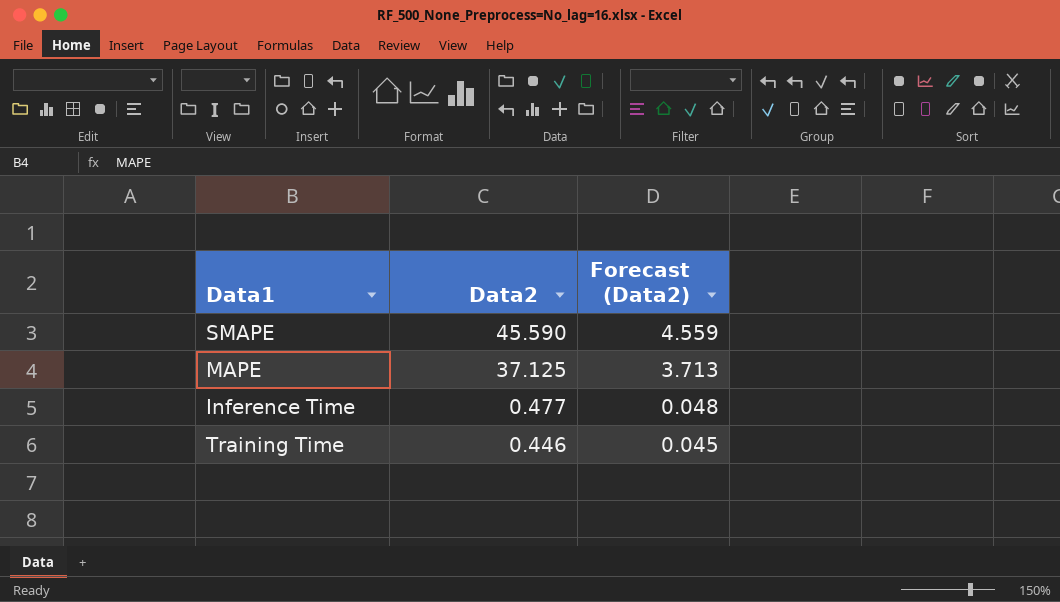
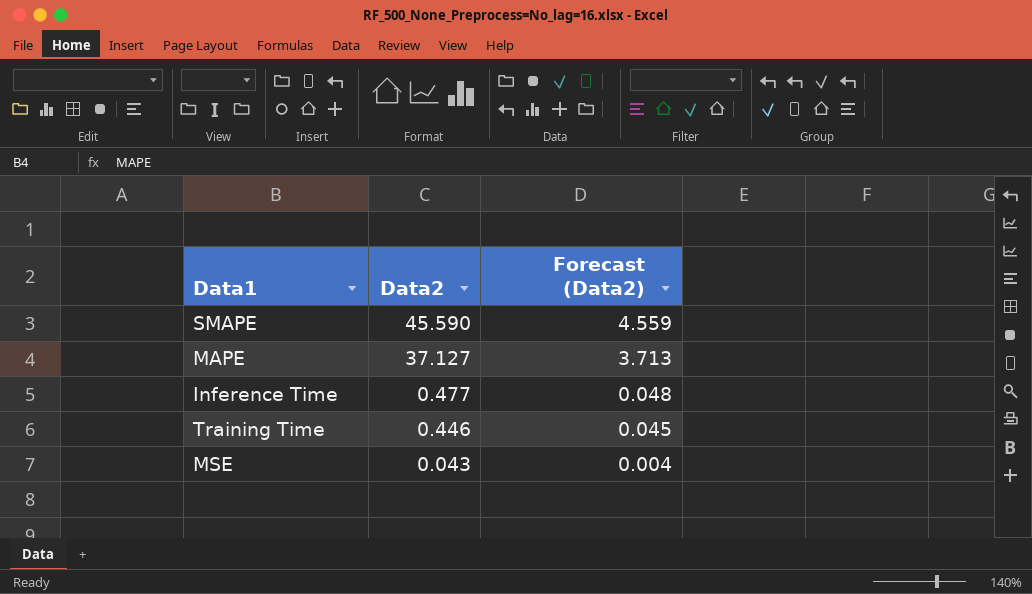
MAPE | Data2: 37.125 -> 37.127
row MSE: none -> 0.043 | 0.004

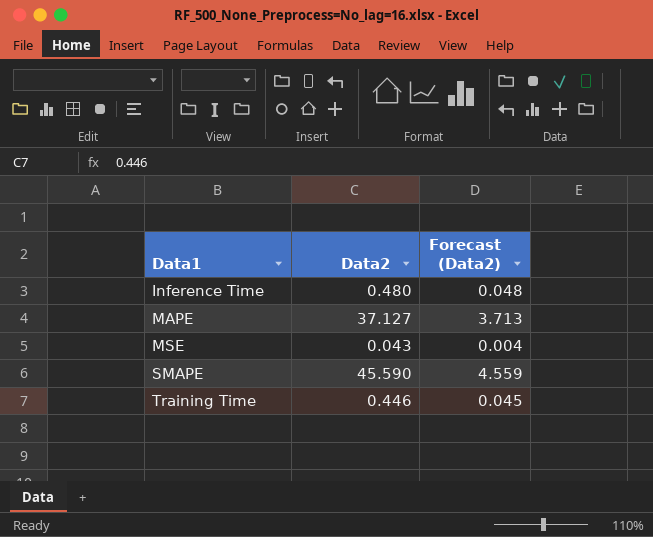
row order: Data2 descending -> Data1 ascending
Inference Time | Data2: 0.477 -> 0.480

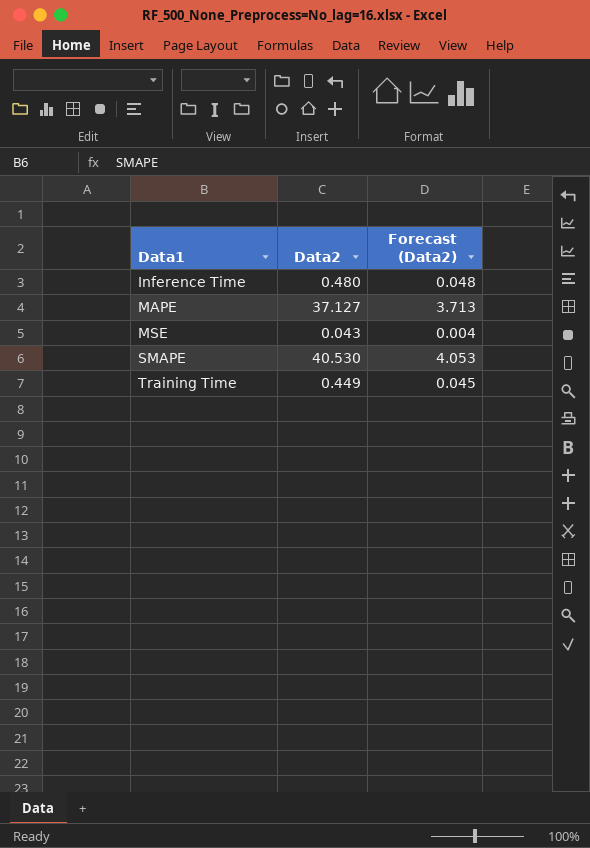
SMAPE | Data2: 45.590 -> 40.530
SMAPE | Forecast (Data2): 4.559 -> 4.053
Training Time | Data2: 0.446 -> 0.449

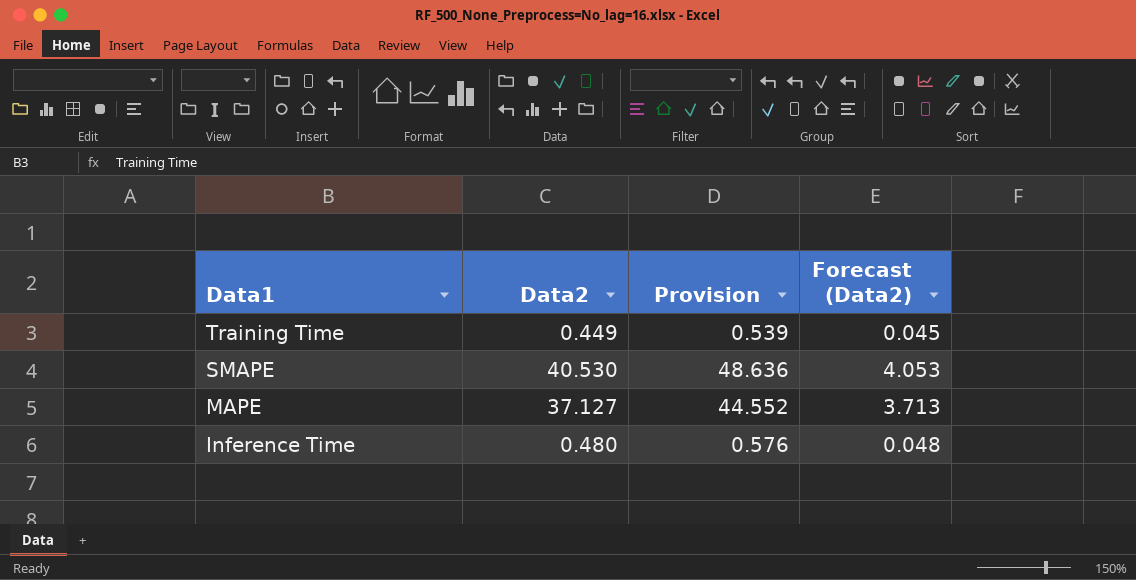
row order: Data1 ascending -> Data1 descending
column Provision | formula: none -> [Data2] * 1.2
row MSE: 0.043 | 0.004 -> none

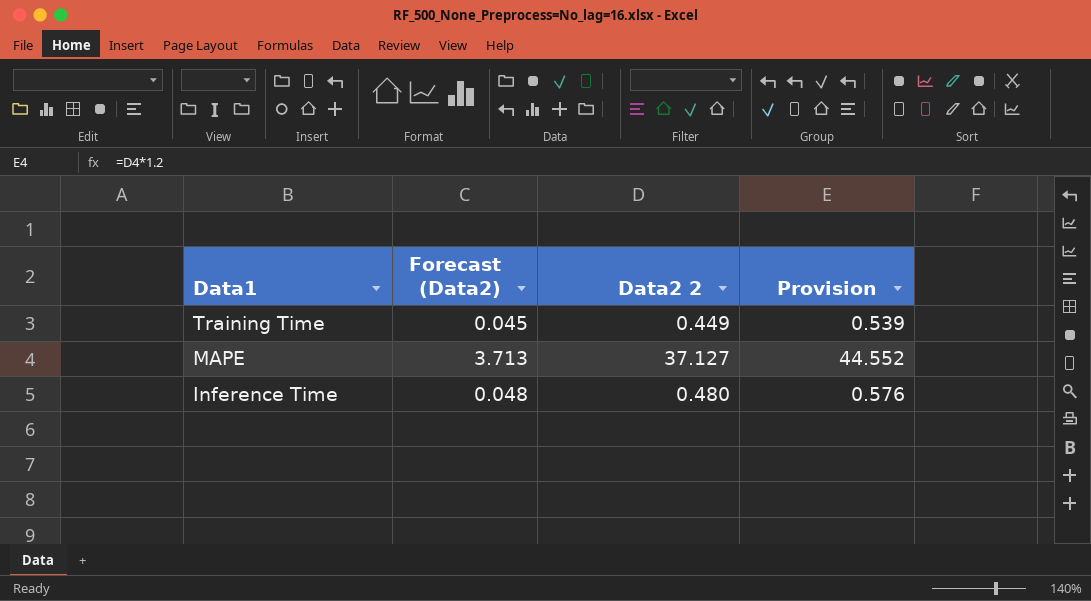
column Forecast (Data2) | position: 4 -> 2
column name: Data2 -> Data2 2
row SMAPE: 40.530 | 48.636 | 4.053 -> none

